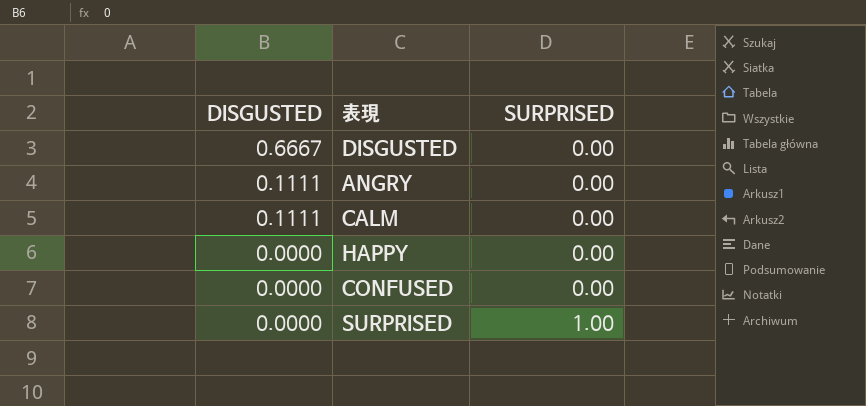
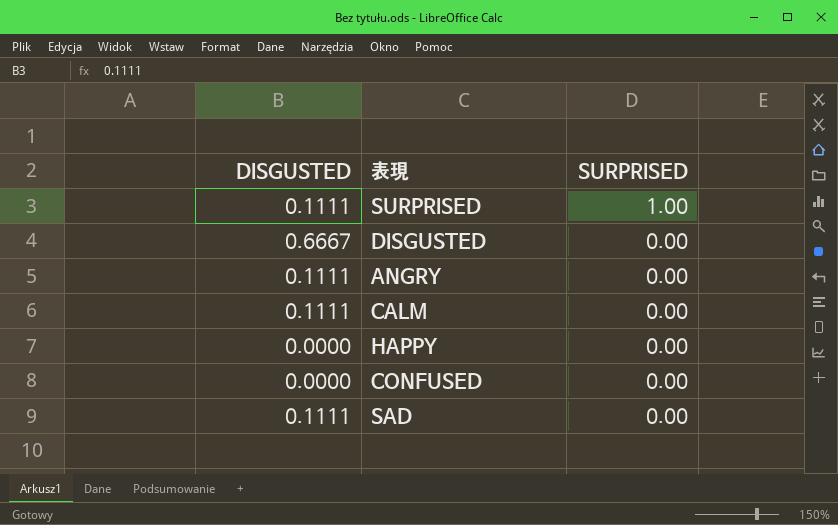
row order: DISGUSTED descending -> SURPRISED descending
SURPRISED | DISGUSTED: 0.0000 -> 0.1111
row SAD: none -> 0.1111 | 0.00

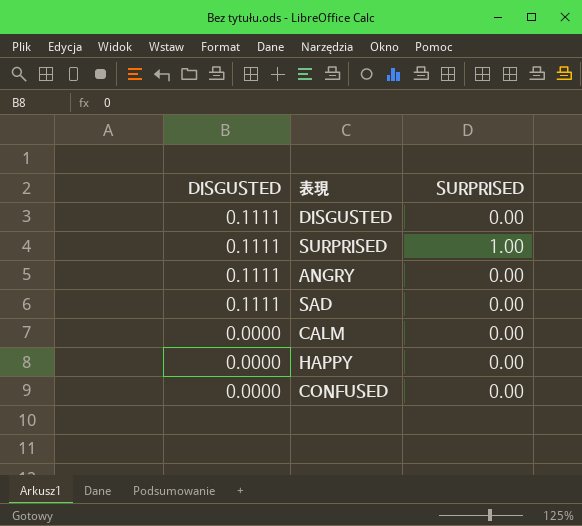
row order: SURPRISED descending -> DISGUSTED descending
DISGUSTED | DISGUSTED: 0.6667 -> 0.1111
CALM | DISGUSTED: 0.1111 -> 0.0000

